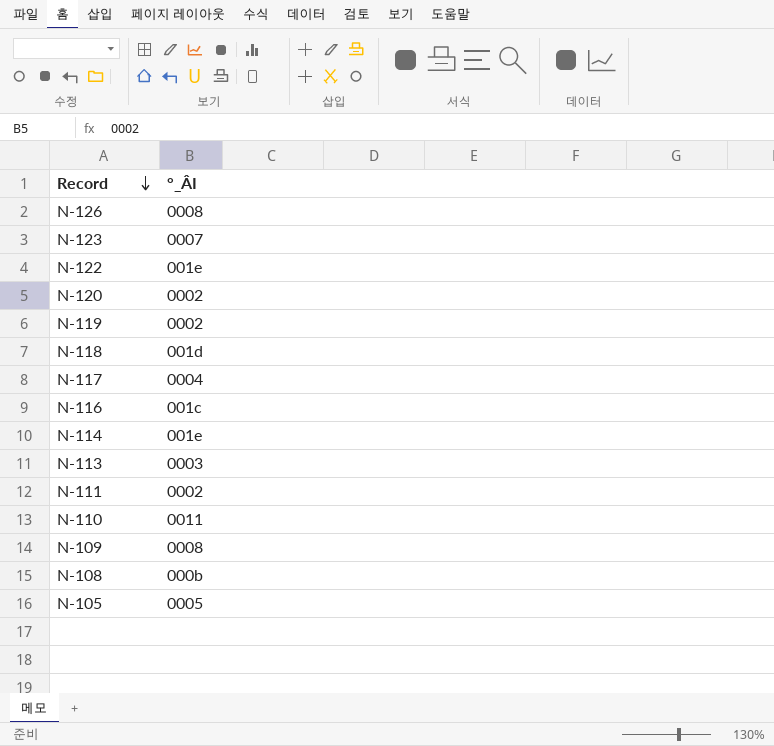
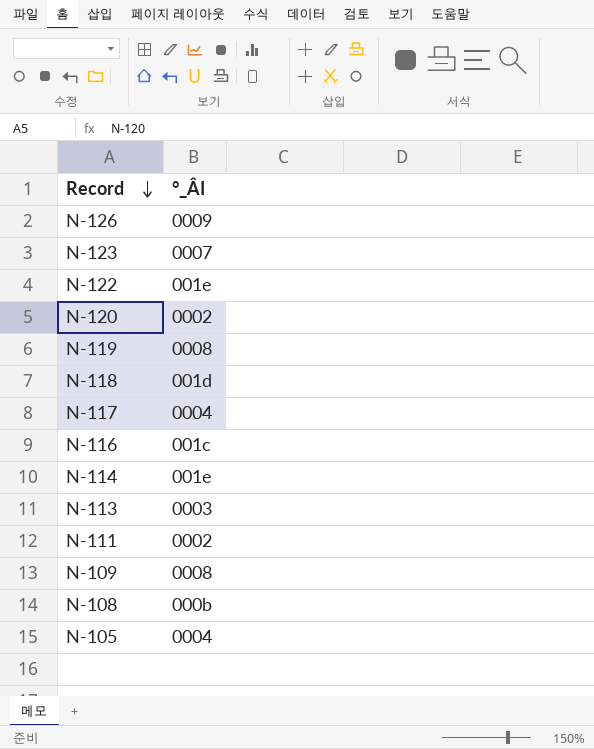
row N-110: 0011 -> none
N-126 | °_ÂI: 0008 -> 0009
N-119 | °_ÂI: 0002 -> 0008
N-105 | °_ÂI: 0005 -> 0004

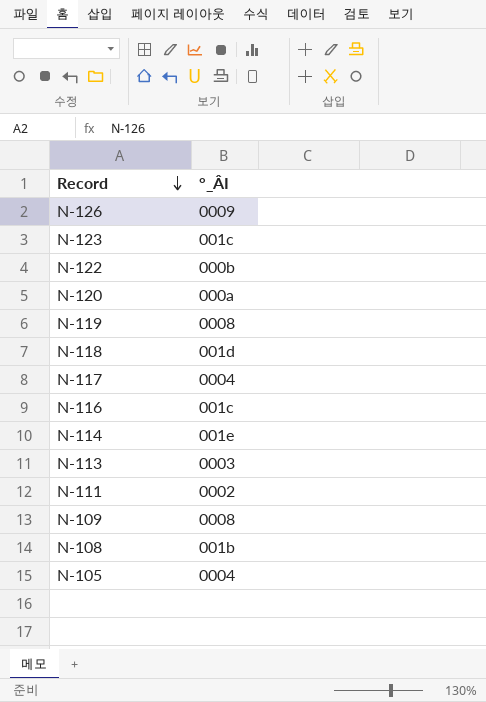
N-123 | °_ÂI: 0007 -> 001c
N-122 | °_ÂI: 001e -> 000b
N-120 | °_ÂI: 0002 -> 000a
N-108 | °_ÂI: 000b -> 001b

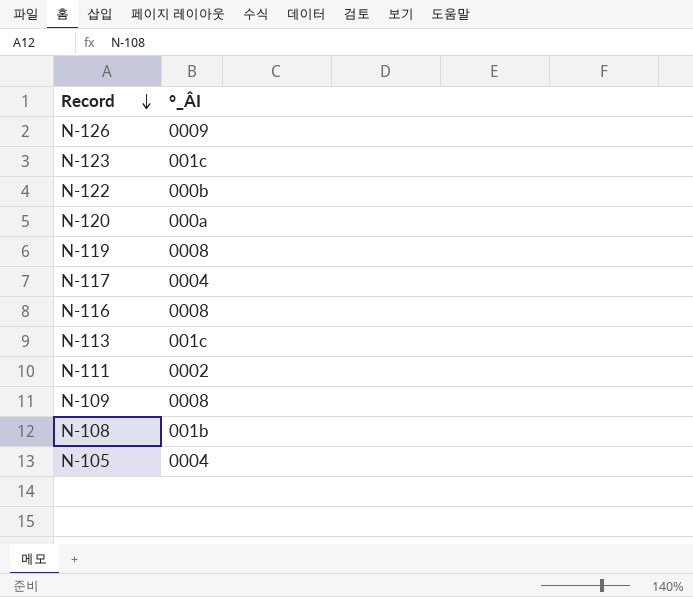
row N-118: 001d -> none
row N-114: 001e -> none
N-116 | °_ÂI: 001c -> 0008
N-113 | °_ÂI: 0003 -> 001c

